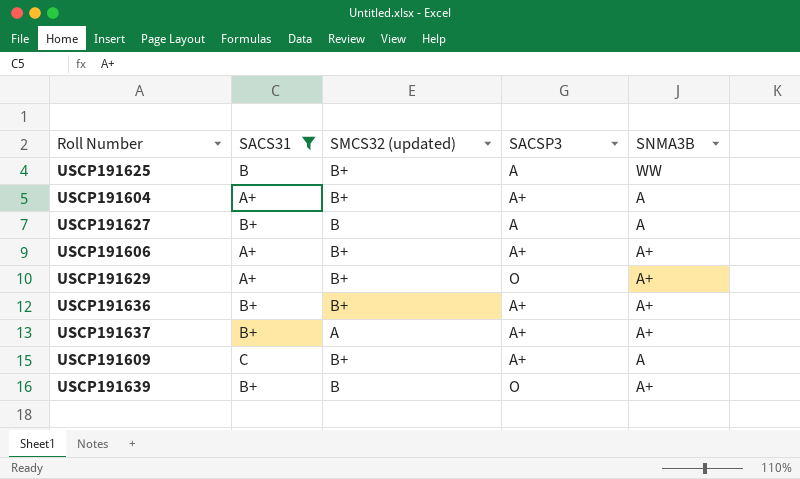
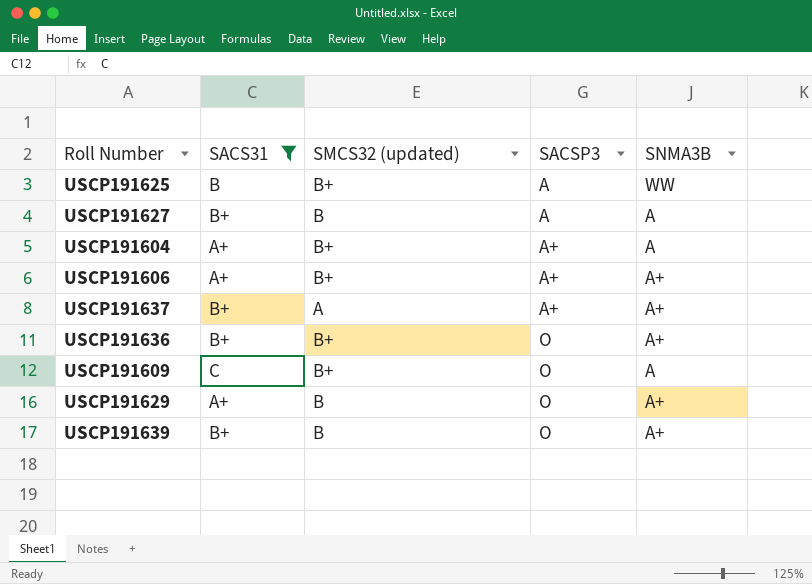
row order: none -> SACSP3 ascending
USCP191636 | SACSP3: A+ -> O
USCP191609 | SACSP3: A+ -> O
USCP191629 | SMCS32 (updated): B+ -> B

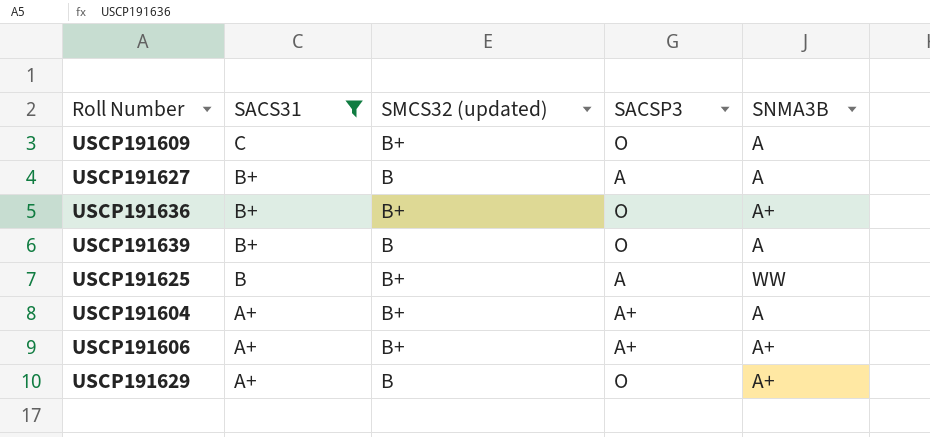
row order: SACSP3 ascending -> SACS31 descending
row USCP191637: B+ | A | A+ | A+ -> none
USCP191639 | SNMA3B: A+ -> A

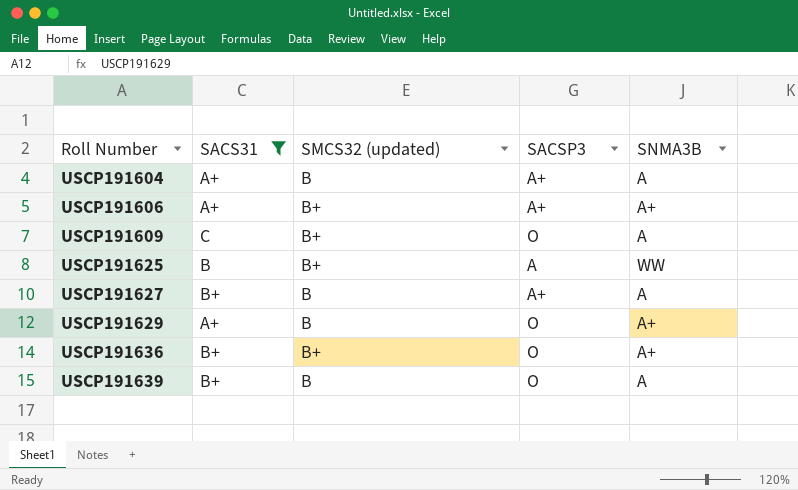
row order: SACS31 descending -> Roll Number ascending
USCP191604 | SMCS32 (updated): B+ -> B
USCP191627 | SACSP3: A -> A+

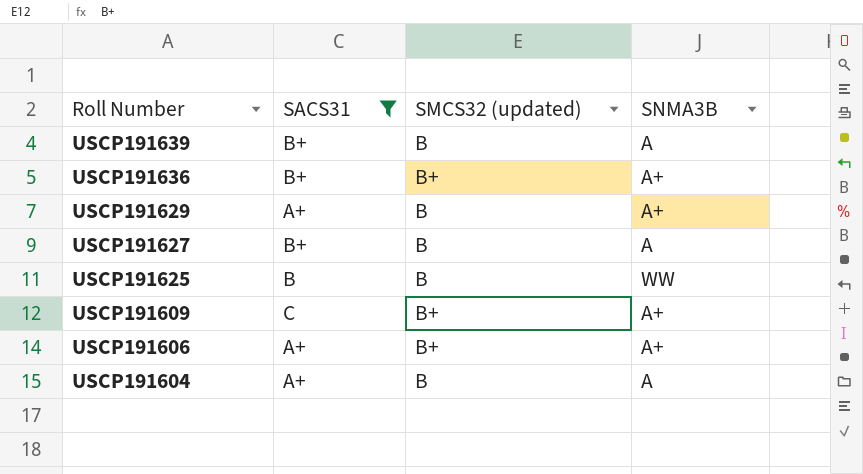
row order: Roll Number ascending -> Roll Number descending
column SACSP3 | position: 4 -> none
USCP191625 | SMCS32 (updated): B+ -> B
USCP191609 | SNMA3B: A -> A+

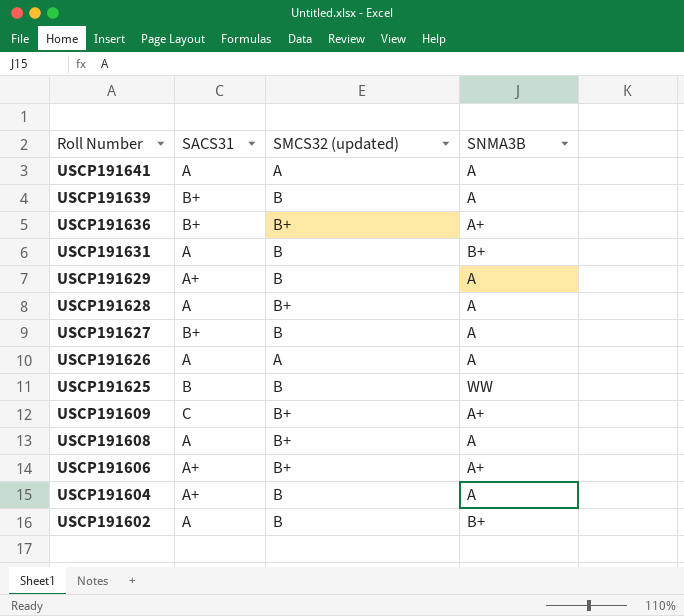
filter: SACS31 != A -> none
USCP191629 | SNMA3B: A+ -> A

